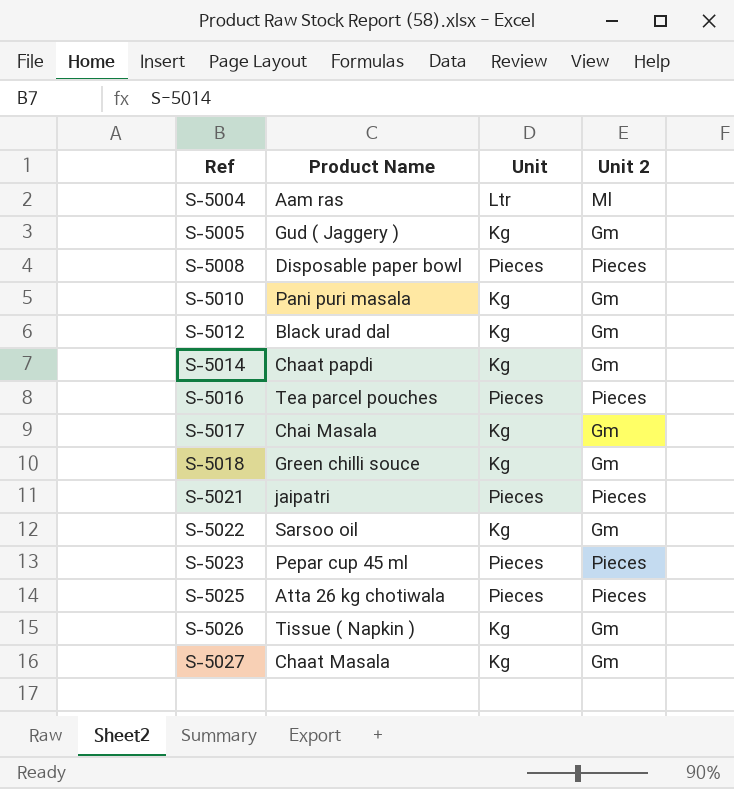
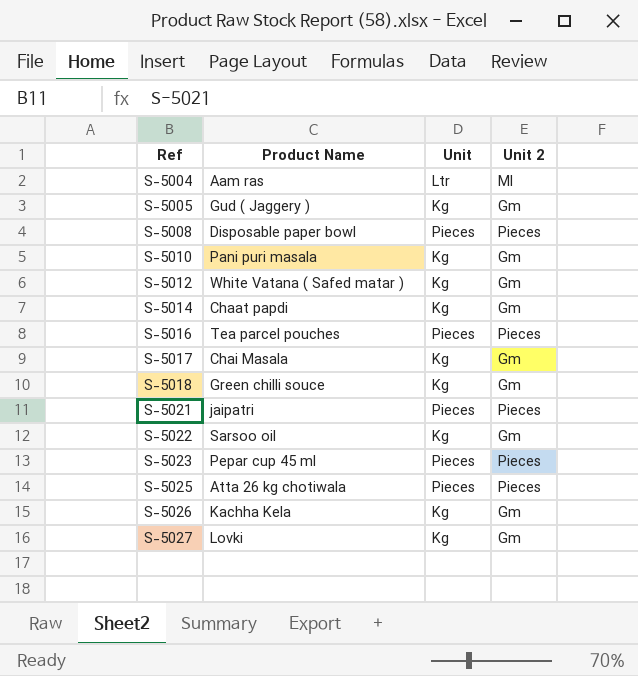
S-5012 | Product Name: Black urad dal -> White Vatana ( Safed matar )
S-5026 | Product Name: Tissue ( Napkin ) -> Kachha Kela
S-5027 | Product Name: Chaat Masala -> Lovki

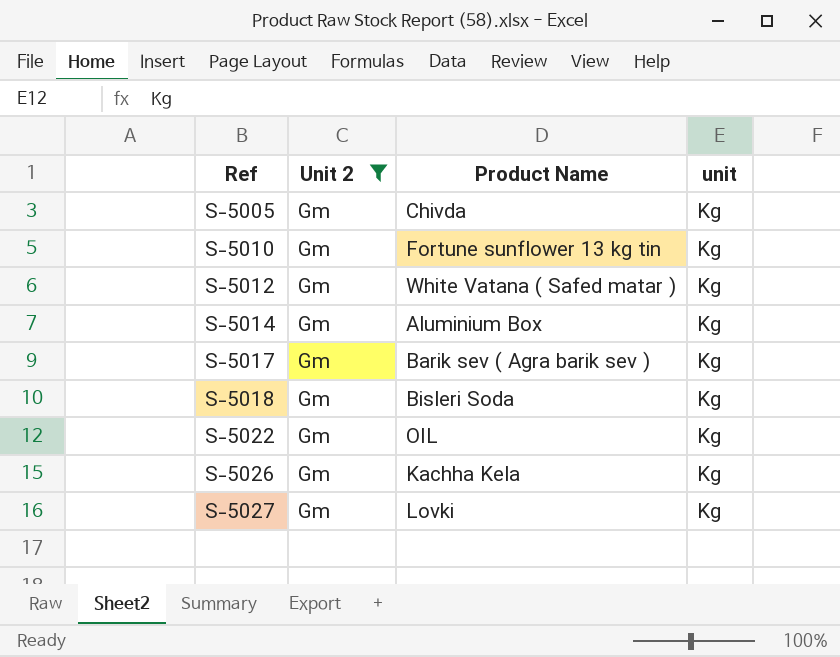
filter: none -> Unit 2 = Gm
column Unit 2 | position: 4 -> 2
column name: Unit -> unit
S-5005 | Product Name: Gud ( Jaggery ) -> Chivda
S-5010 | Product Name: Pani puri masala -> Fortune sunflower 13 kg tin
S-5014 | Product Name: Chaat papdi -> Aluminium Box
S-5017 | Product Name: Chai Masala -> Barik sev ( Agra barik sev )
S-5018 | Product Name: Green chilli souce -> Bisleri Soda
S-5022 | Product Name: Sarsoo oil -> OIL

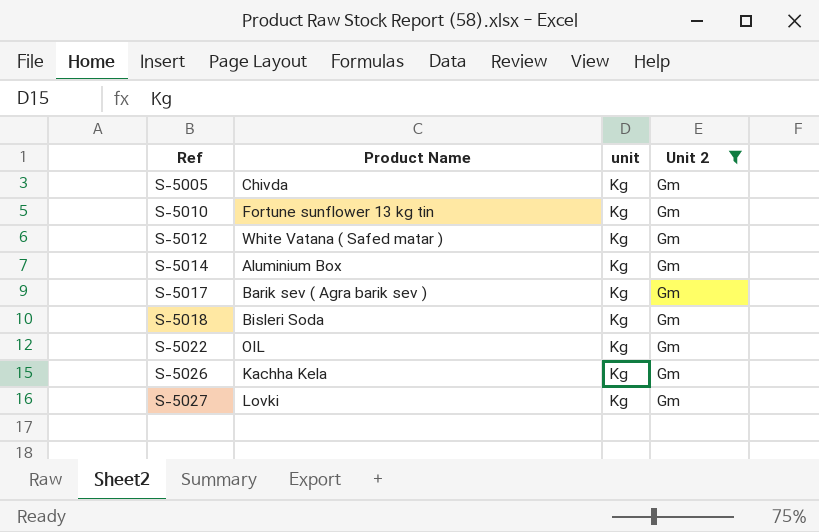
column Unit 2 | position: 2 -> 4

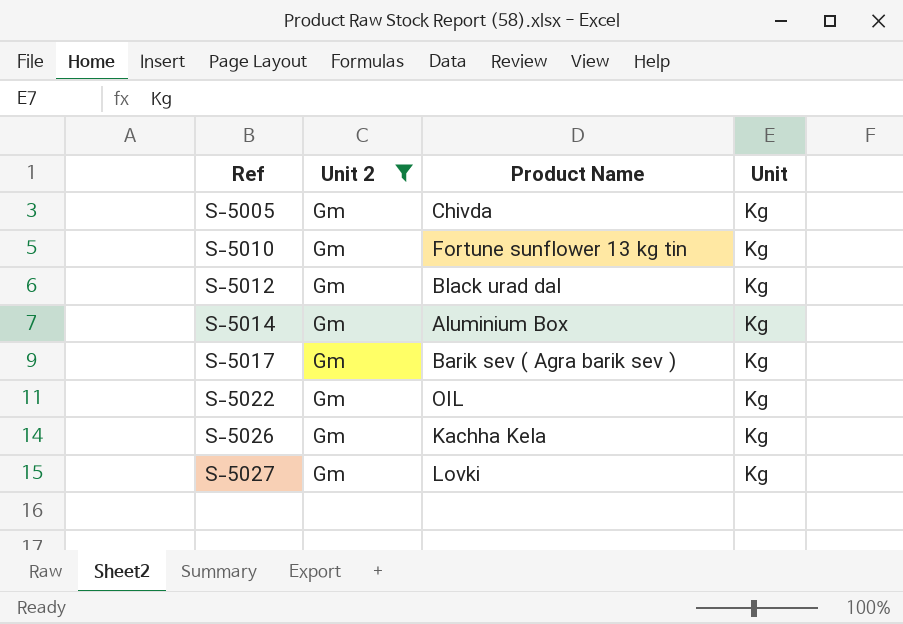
column Unit 2 | position: 4 -> 2
column name: unit -> Unit
row S-5018: Bisleri Soda | Kg | Gm -> none
S-5012 | Product Name: White Vatana ( Safed matar ) -> Black urad dal

